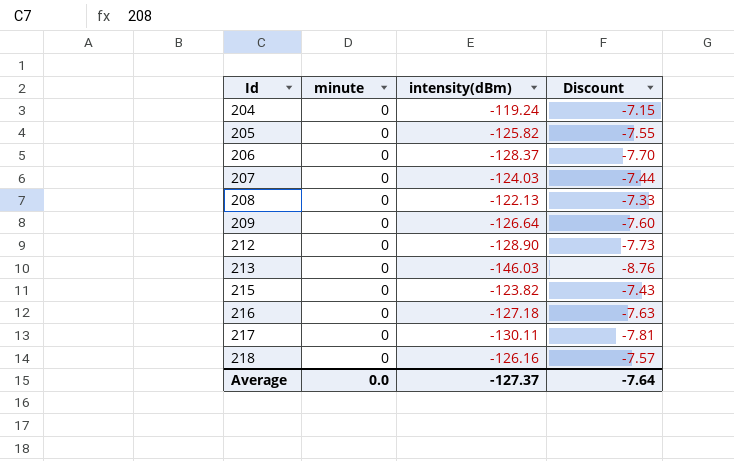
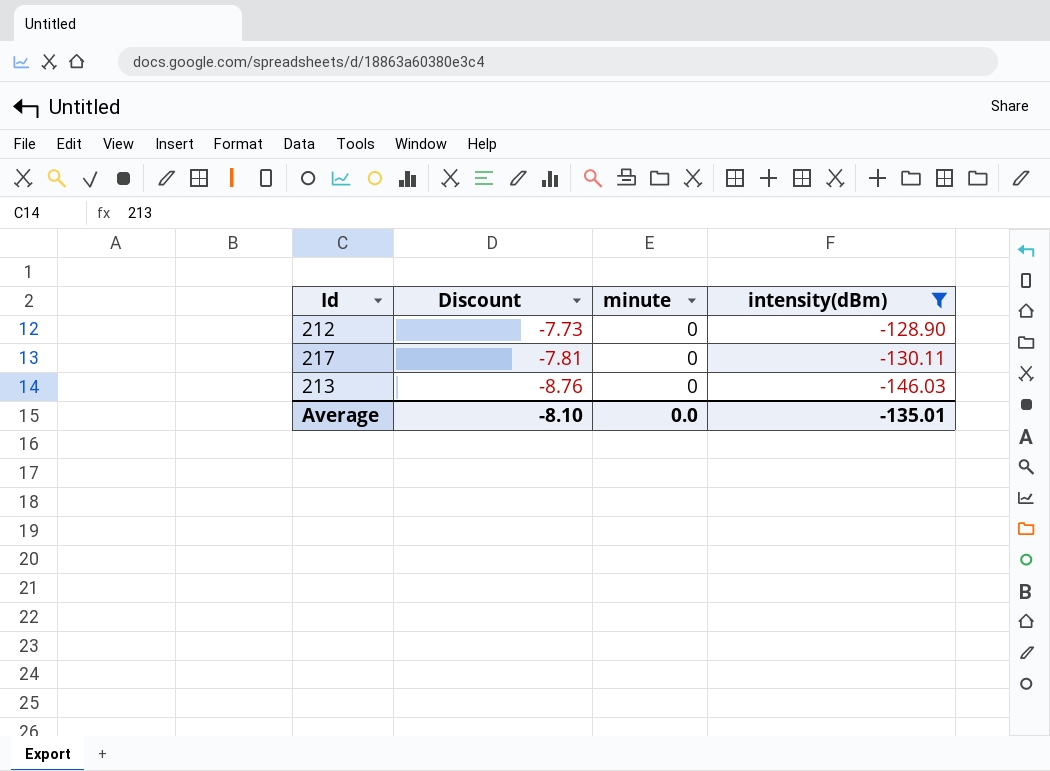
filter: none -> intensity(dBm) <= -128.90
row order: Id ascending -> Discount descending
column Discount | position: 4 -> 2
Average | Discount: -7.64 -> -8.10
Average | intensity(dBm): -127.37 -> -135.01

